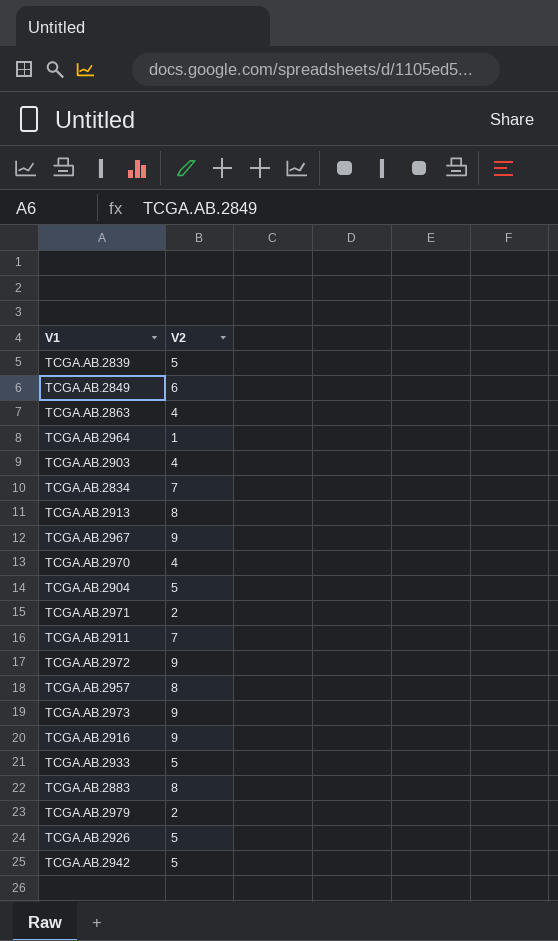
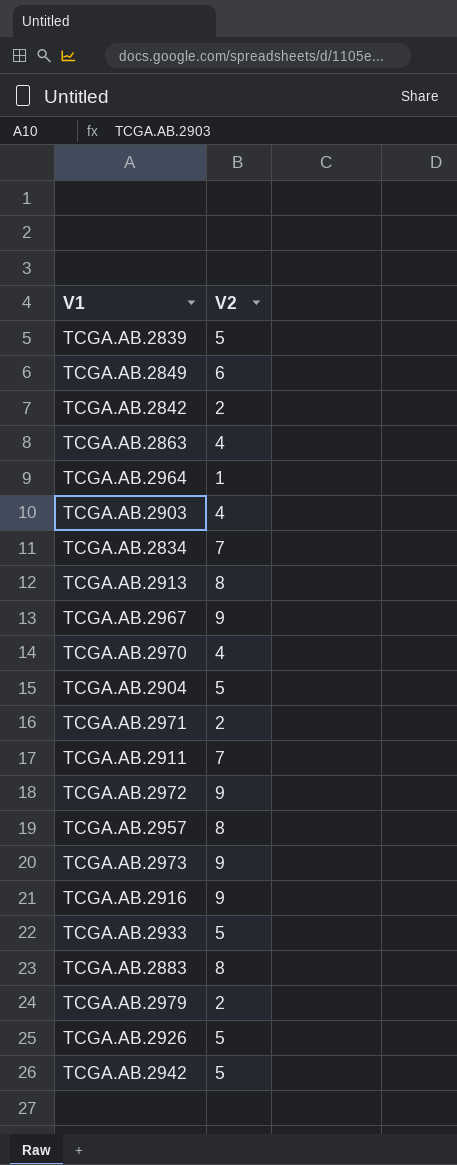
row TCGA.AB.2842: none -> 2

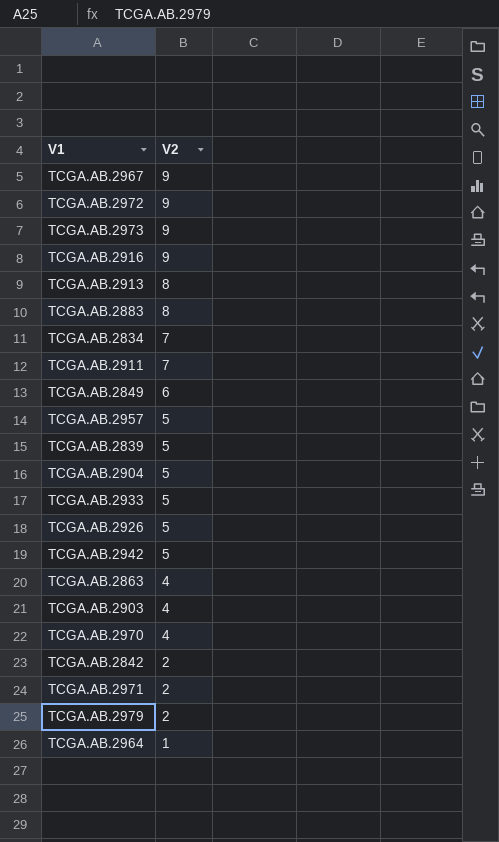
row order: none -> V2 descending
TCGA.AB.2957 | V2: 8 -> 5

